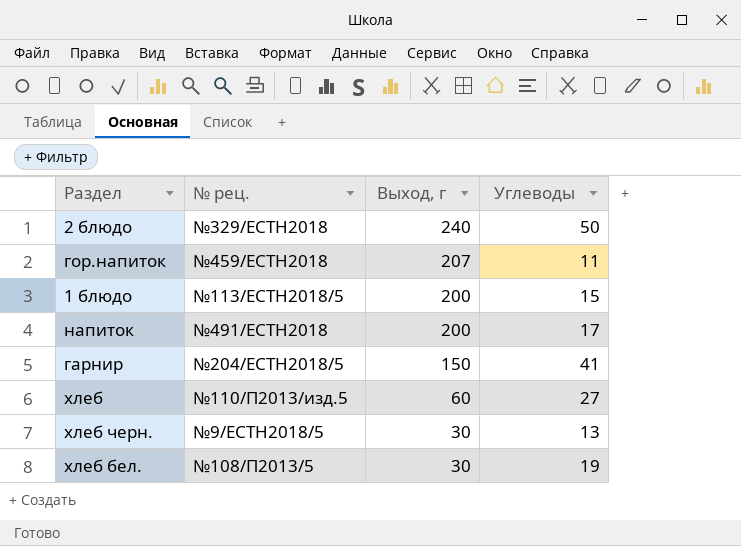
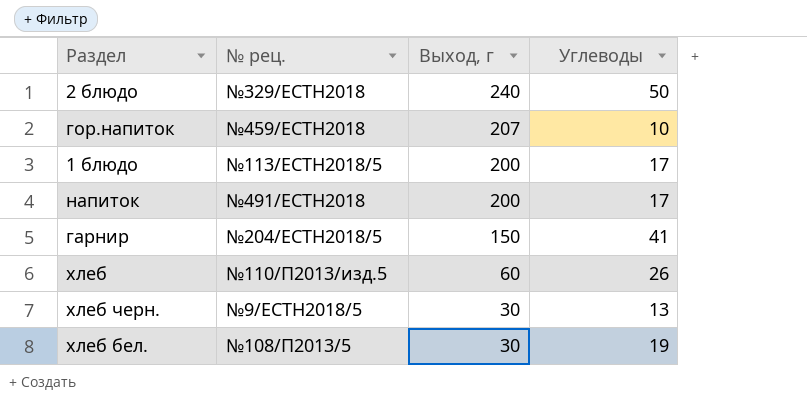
гор.напиток | Углеводы: 11 -> 10
1 блюдо | Углеводы: 15 -> 17
хлеб | Углеводы: 27 -> 26

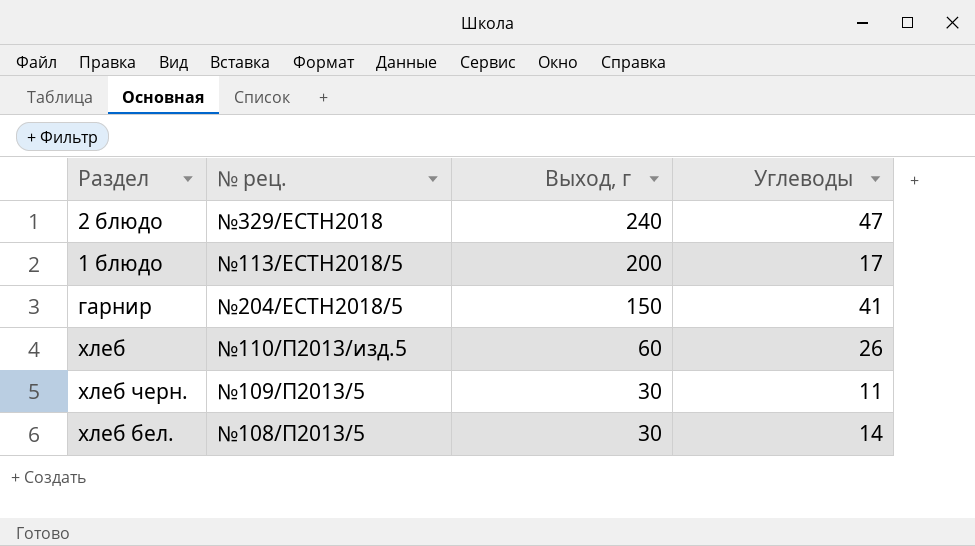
row гор.напиток: №459/ЕСТН2018 | 207 | 10 -> none
row напиток: №491/ЕСТН2018 | 200 | 17 -> none
2 блюдо | Углеводы: 50 -> 47
хлеб черн. | № рец.: №9/ЕСТН2018/5 -> №109/П2013/5
хлеб черн. | Углеводы: 13 -> 11
хлеб бел. | Углеводы: 19 -> 14

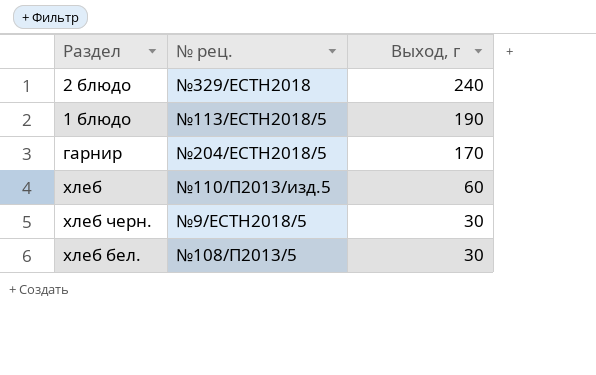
column Углеводы | position: 4 -> none
1 блюдо | Выход, г: 200 -> 190
гарнир | Выход, г: 150 -> 170
хлеб черн. | № рец.: №109/П2013/5 -> №9/ЕСТН2018/5

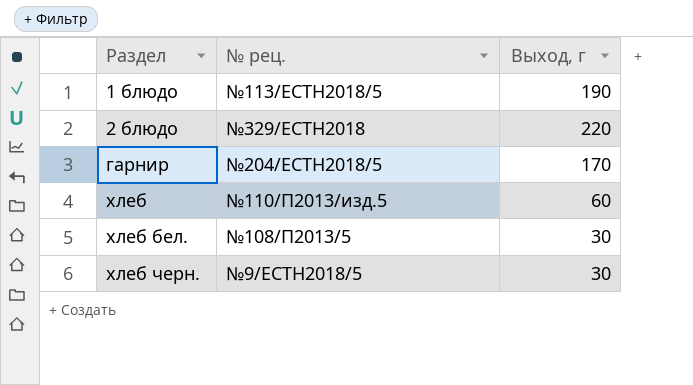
row order: Выход, г descending -> Раздел ascending
2 блюдо | Выход, г: 240 -> 220

